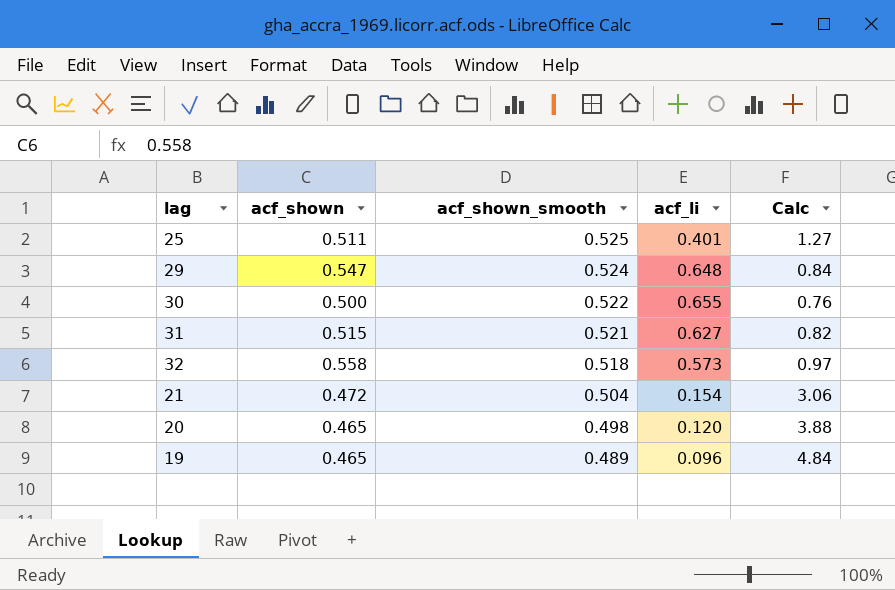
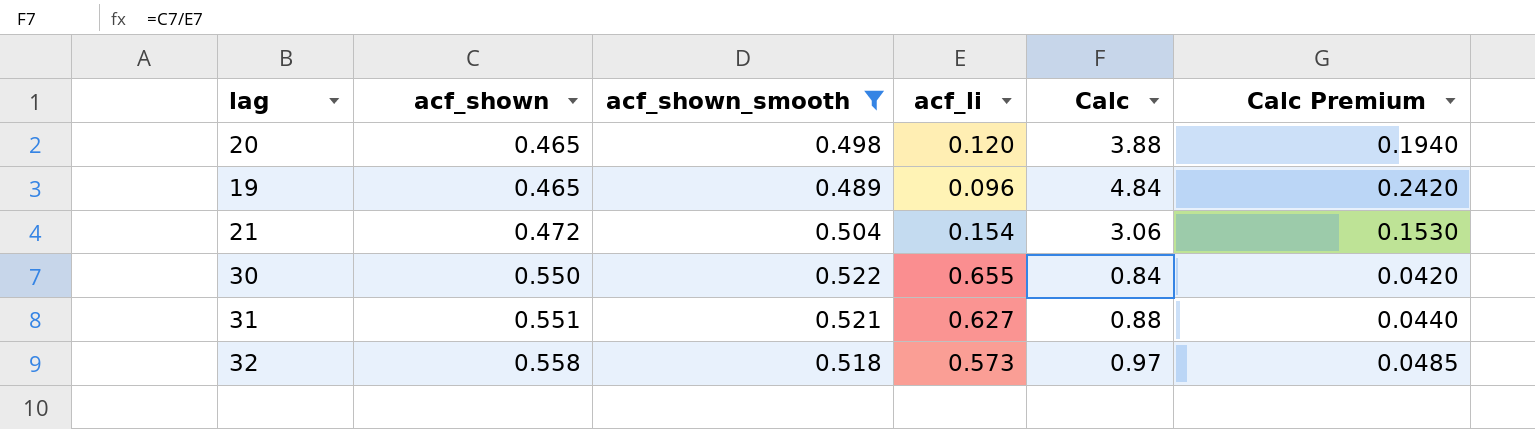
filter: none -> acf_shown_smooth <= 0.522
row order: acf_shown_smooth descending -> acf_shown ascending
column Calc Premium | formula: none -> [Calc] * 0.05
30 | acf_shown: 0.500 -> 0.550
30 | Calc: 0.76 -> 0.84
31 | acf_shown: 0.515 -> 0.551
31 | Calc: 0.82 -> 0.88

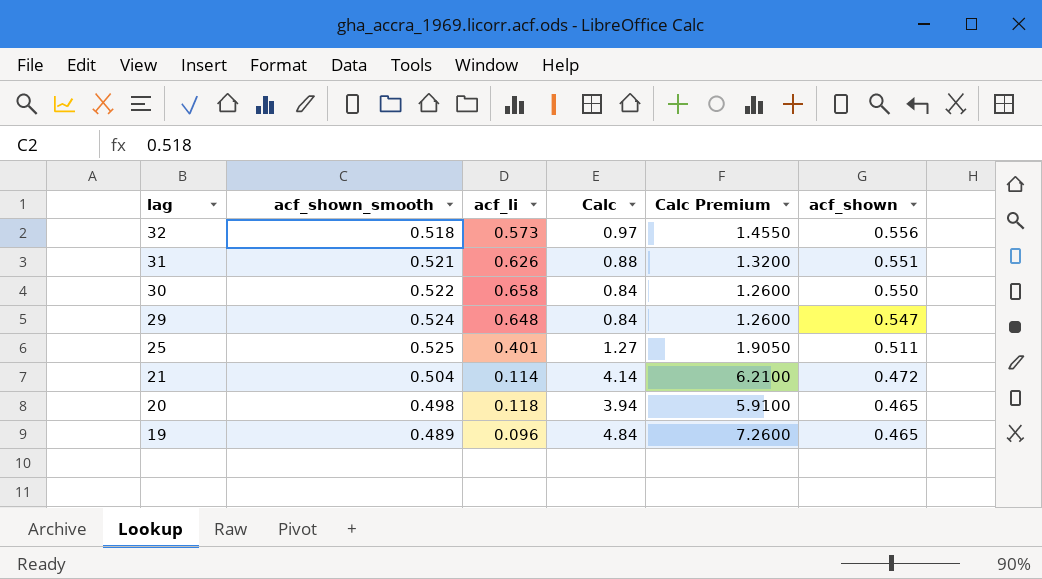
filter: acf_shown_smooth <= 0.522 -> none
row order: acf_shown ascending -> lag descending
column Calc Premium | formula: [Calc] * 0.05 -> [Calc] * 1.5
column acf_shown | position: 2 -> 6
32 | acf_shown: 0.558 -> 0.556
31 | acf_li: 0.627 -> 0.626
30 | acf_li: 0.655 -> 0.658
21 | acf_li: 0.154 -> 0.114
21 | Calc: 3.06 -> 4.14
20 | acf_li: 0.120 -> 0.118
20 | Calc: 3.88 -> 3.94

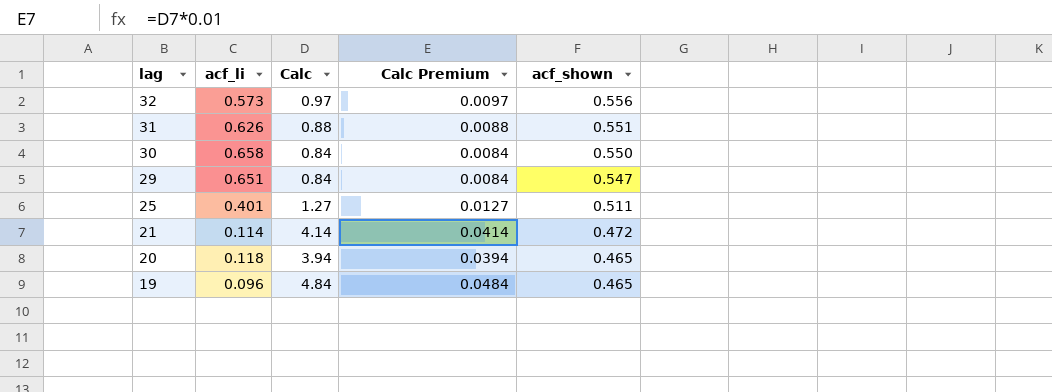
column acf_shown_smooth | position: 2 -> none
column Calc Premium | formula: [Calc] * 1.5 -> [Calc] * 0.01
29 | acf_li: 0.648 -> 0.651

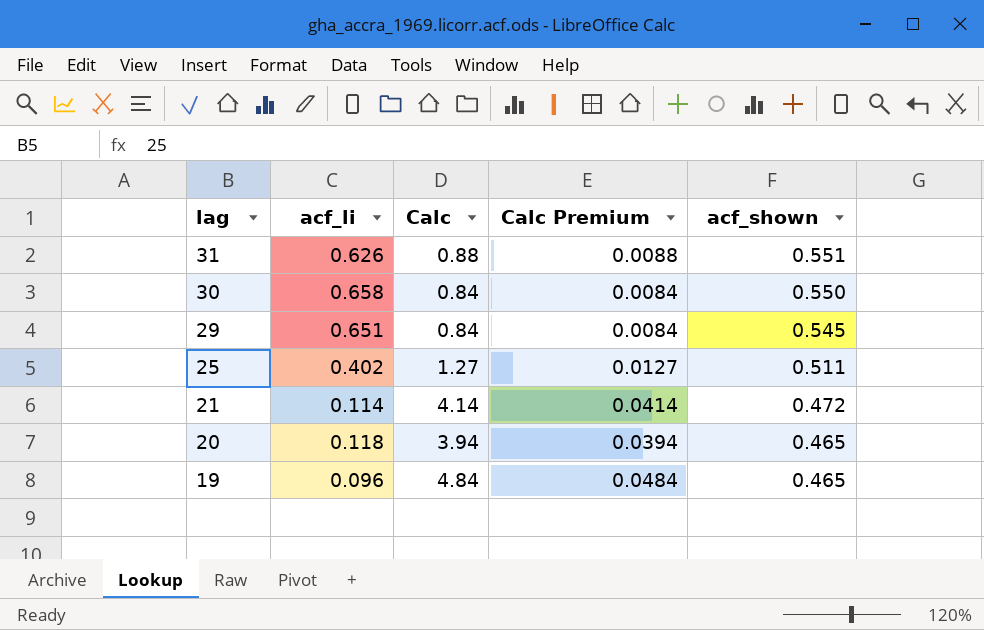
row 32: 0.573 | 0.97 | 0.0097 | 0.556 -> none
29 | acf_shown: 0.547 -> 0.545
25 | acf_li: 0.401 -> 0.402

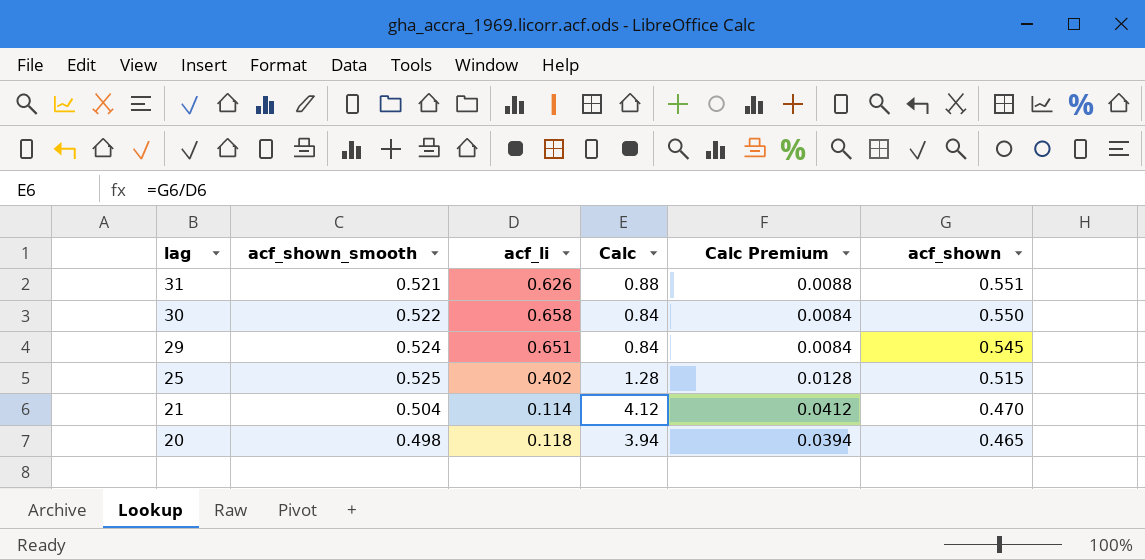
column acf_shown_smooth | position: none -> 2
row 19: 0.096 | 4.84 | 0.0484 | 0.465 -> none
25 | Calc: 1.27 -> 1.28
25 | Calc Premium: 0.0127 -> 0.0128
25 | acf_shown: 0.511 -> 0.515
21 | Calc: 4.14 -> 4.12
21 | Calc Premium: 0.0414 -> 0.0412
21 | acf_shown: 0.472 -> 0.470

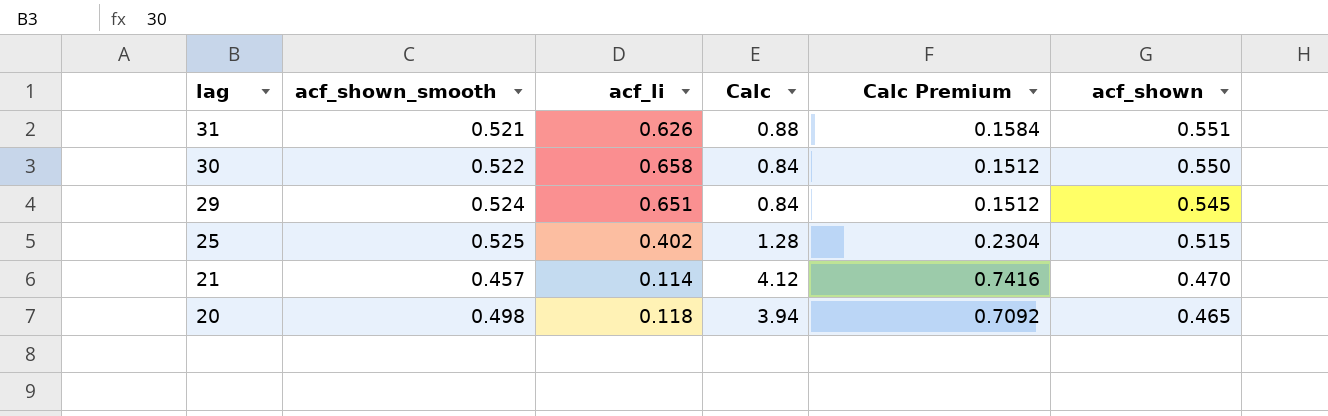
column Calc Premium | formula: [Calc] * 0.01 -> [Calc] * 0.18
21 | acf_shown_smooth: 0.504 -> 0.457

